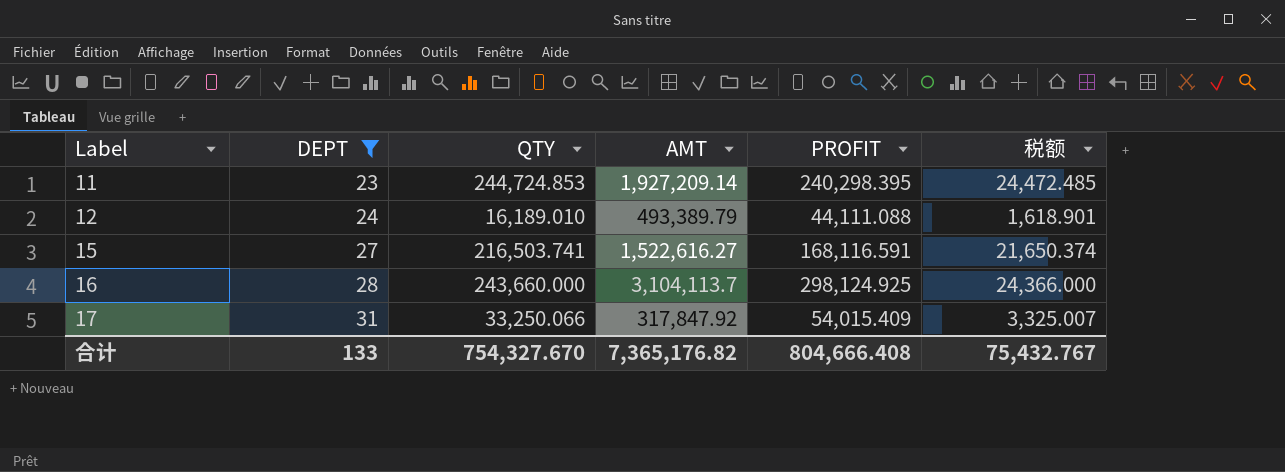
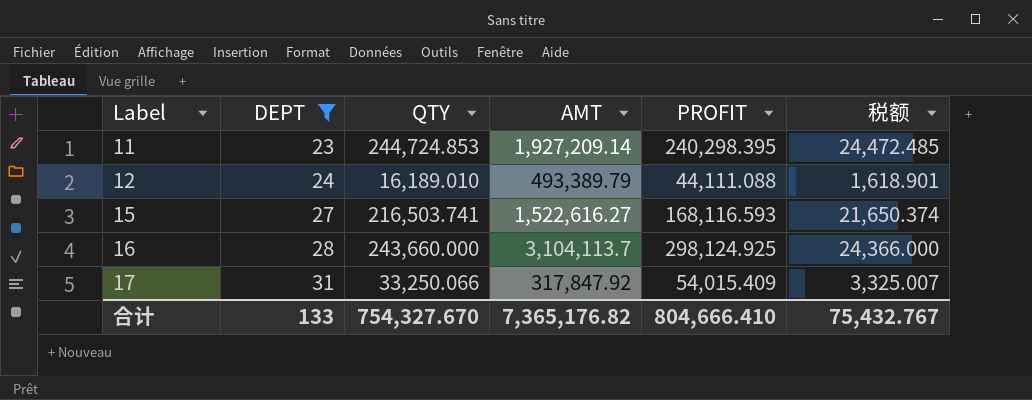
15 | PROFIT: 168,116.591 -> 168,116.593
合计 | PROFIT: 804,666.408 -> 804,666.410

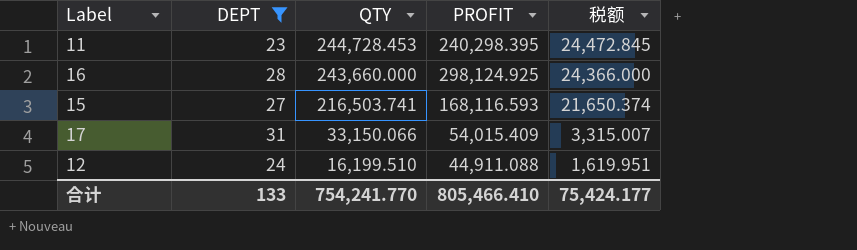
row order: Label ascending -> QTY descending
column AMT | position: 4 -> none
11 | QTY: 244,724.853 -> 244,728.453
11 | 税额: 24,472.485 -> 24,472.845
17 | QTY: 33,250.066 -> 33,150.066
17 | 税额: 3,325.007 -> 3,315.007
12 | QTY: 16,189.010 -> 16,199.510
12 | PROFIT: 44,111.088 -> 44,911.088
12 | 税额: 1,618.901 -> 1,619.951
合计 | QTY: 754,327.670 -> 754,241.770
合计 | PROFIT: 804,666.410 -> 805,466.410
合计 | 税额: 75,432.767 -> 75,424.177

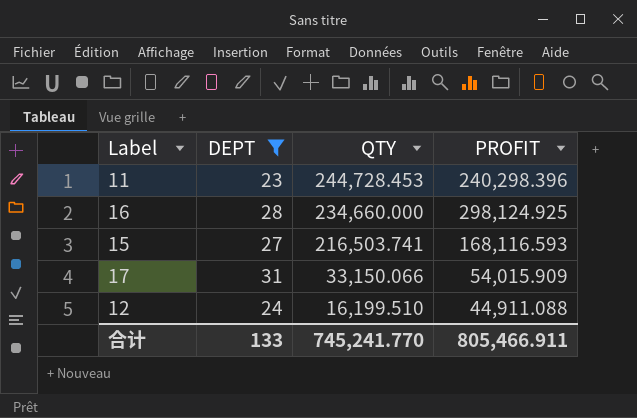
column 税额 | formula: [QTY] * 0.1 -> none
11 | PROFIT: 240,298.395 -> 240,298.396
16 | QTY: 243,660.000 -> 234,660.000
17 | PROFIT: 54,015.409 -> 54,015.909
合计 | QTY: 754,241.770 -> 745,241.770
合计 | PROFIT: 805,466.410 -> 805,466.911

